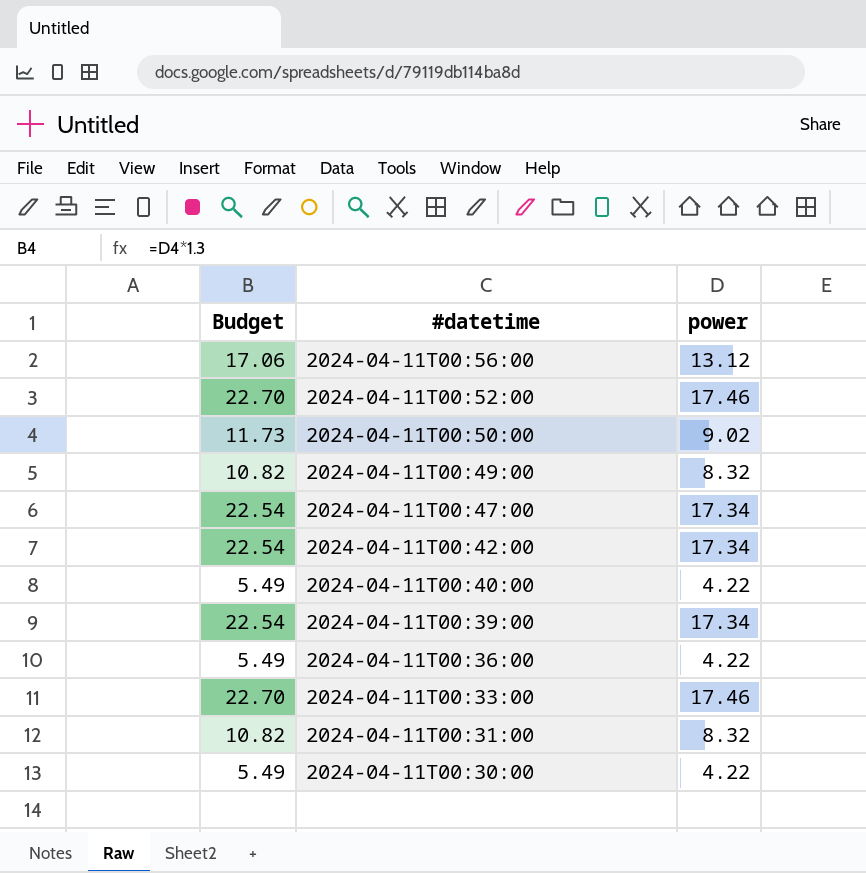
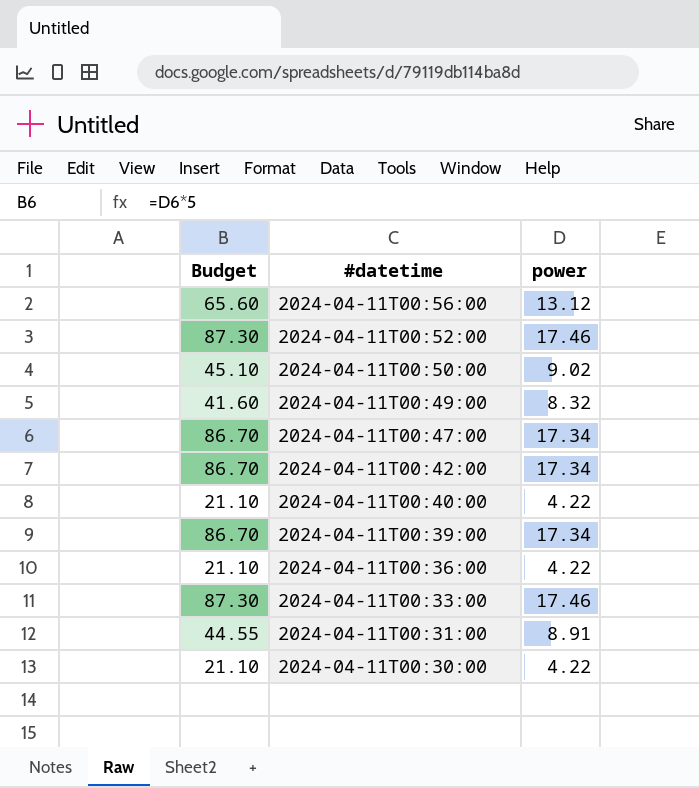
column Budget | formula: [power] * 1.3 -> [power] * 5
2024-04-11T00:31:00 | power: 8.32 -> 8.91

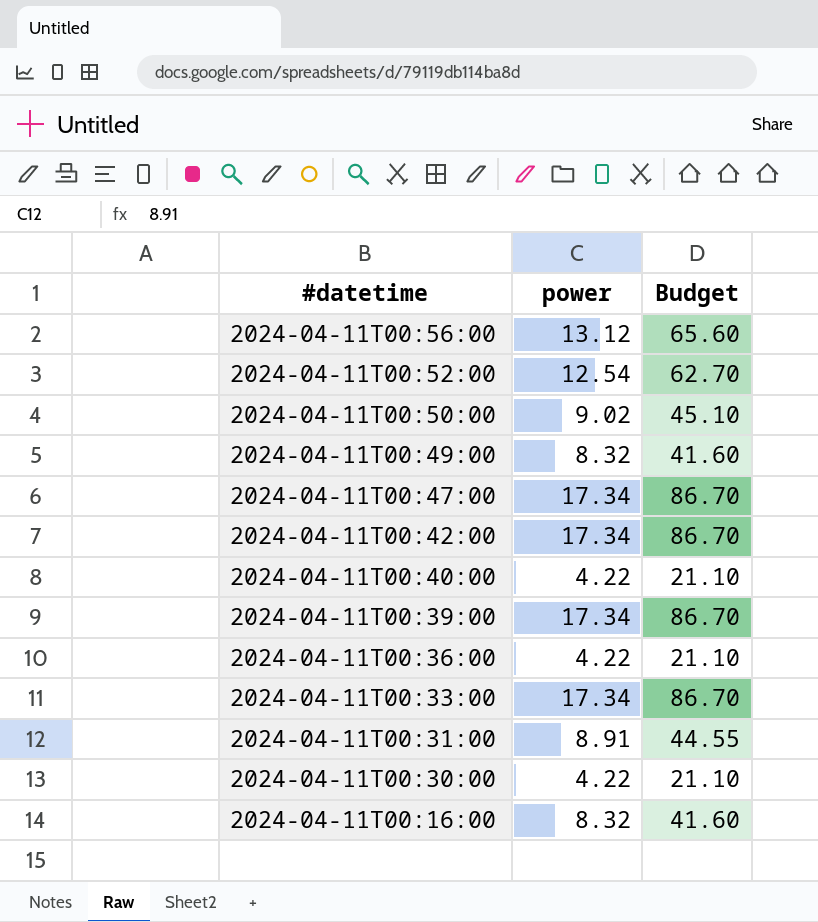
column Budget | position: 1 -> 3
2024-04-11T00:52:00 | power: 17.46 -> 12.54
2024-04-11T00:52:00 | Budget: 87.30 -> 62.70
2024-04-11T00:33:00 | power: 17.46 -> 17.34
2024-04-11T00:33:00 | Budget: 87.30 -> 86.70
row 2024-04-11T00:16:00: none -> 8.32 | 41.60

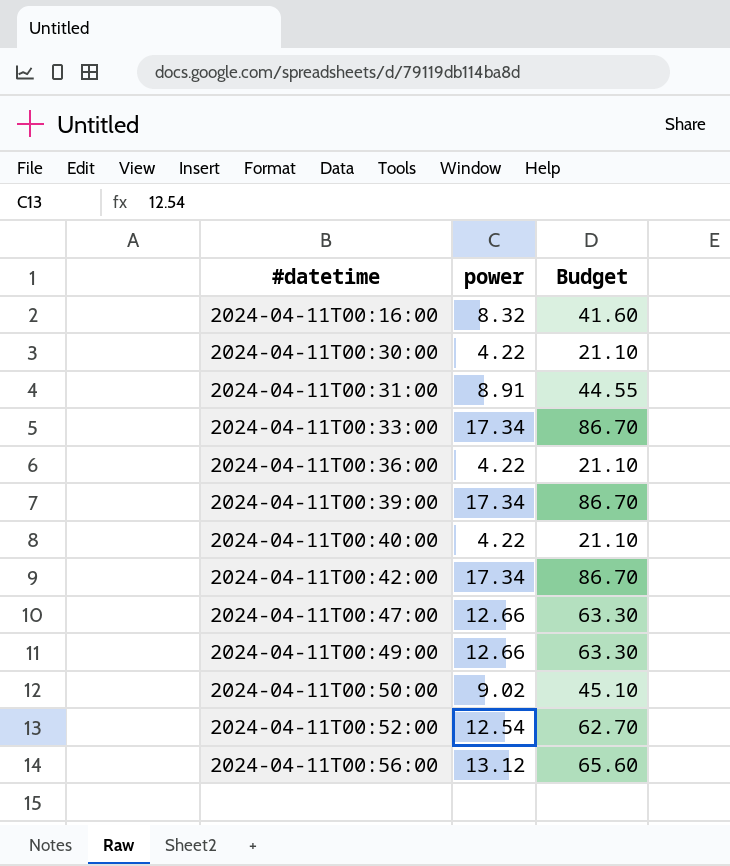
row order: #datetime descending -> #datetime ascending
2024-04-11T00:47:00 | power: 17.34 -> 12.66
2024-04-11T00:47:00 | Budget: 86.70 -> 63.30
2024-04-11T00:49:00 | power: 8.32 -> 12.66
2024-04-11T00:49:00 | Budget: 41.60 -> 63.30

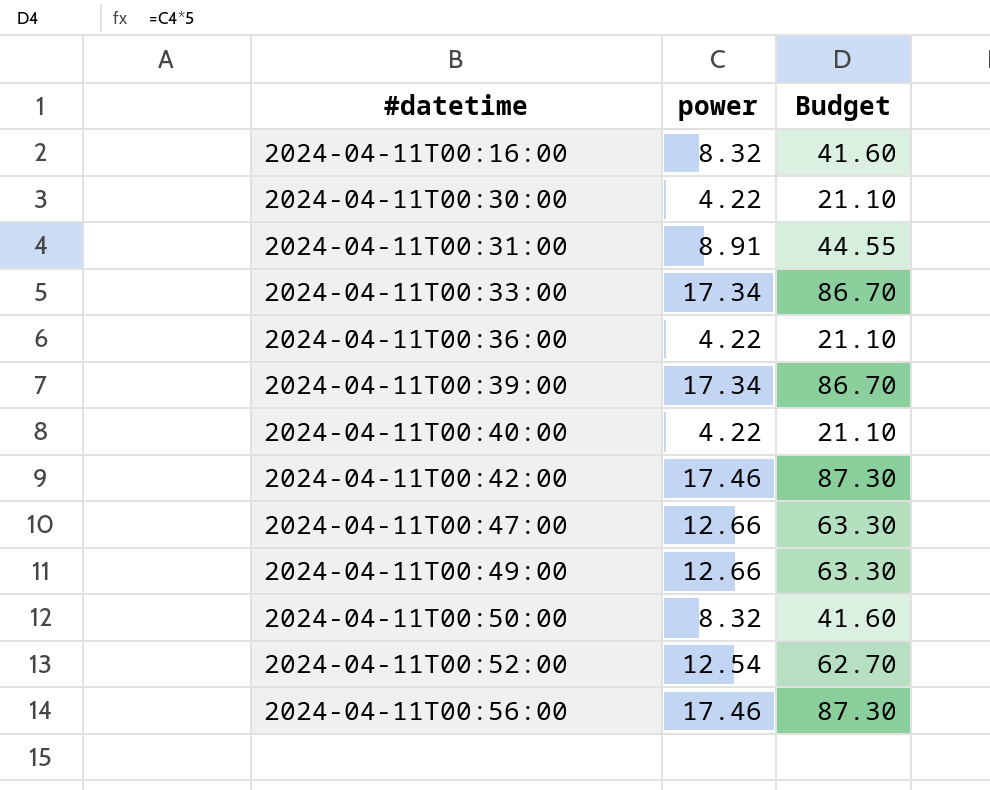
2024-04-11T00:42:00 | power: 17.34 -> 17.46
2024-04-11T00:42:00 | Budget: 86.70 -> 87.30
2024-04-11T00:50:00 | power: 9.02 -> 8.32
2024-04-11T00:50:00 | Budget: 45.10 -> 41.60
2024-04-11T00:56:00 | power: 13.12 -> 17.46
2024-04-11T00:56:00 | Budget: 65.60 -> 87.30

